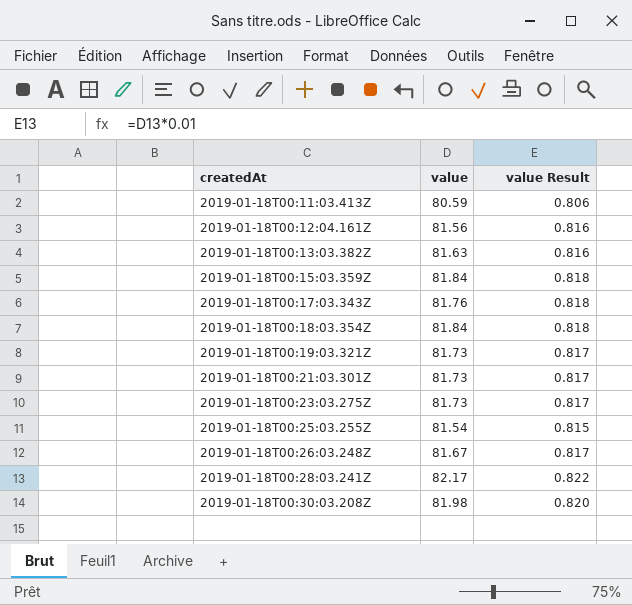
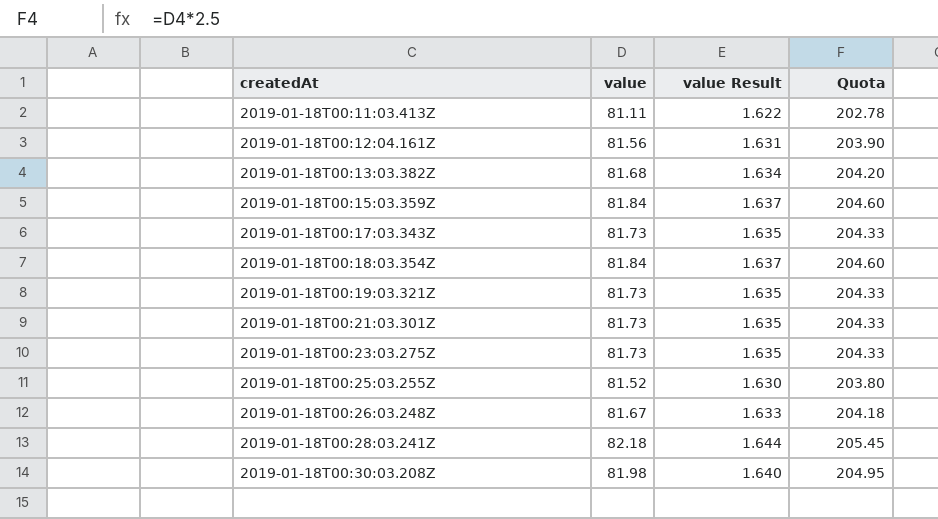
column value Result | formula: [value] * 0.01 -> [value] * 0.02
column Quota | formula: none -> [value] * 2.5
2019-01-18T00:11:03.413Z | value: 80.59 -> 81.11
2019-01-18T00:13:03.382Z | value: 81.63 -> 81.68
2019-01-18T00:17:03.343Z | value: 81.76 -> 81.73
2019-01-18T00:25:03.255Z | value: 81.54 -> 81.52
2019-01-18T00:28:03.241Z | value: 82.17 -> 82.18

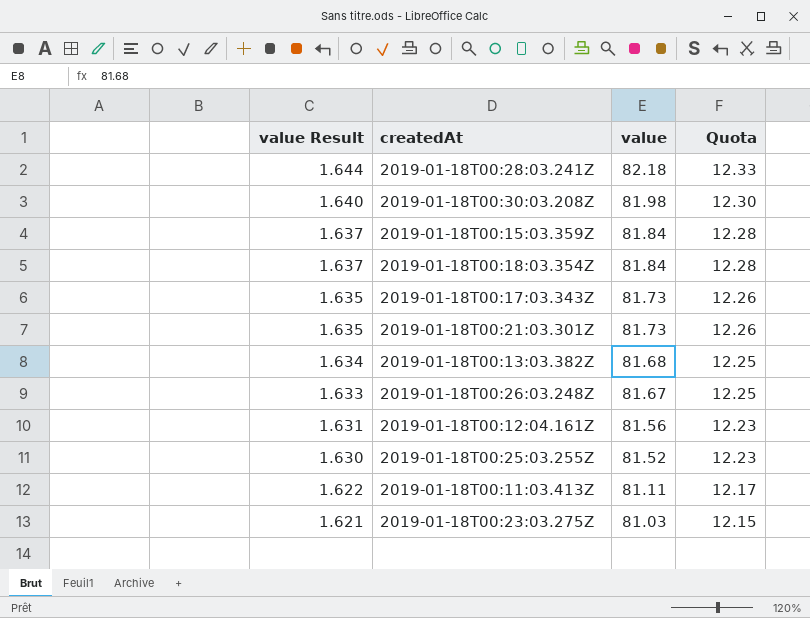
row order: createdAt ascending -> value Result descending
column value Result | position: 3 -> 1
column Quota | formula: [value] * 2.5 -> [value] * 0.15
row 2019-01-18T00:19:03.321Z: 81.73 | 1.635 | 204.33 -> none
2019-01-18T00:23:03.275Z | value Result: 1.635 -> 1.621
2019-01-18T00:23:03.275Z | value: 81.73 -> 81.03

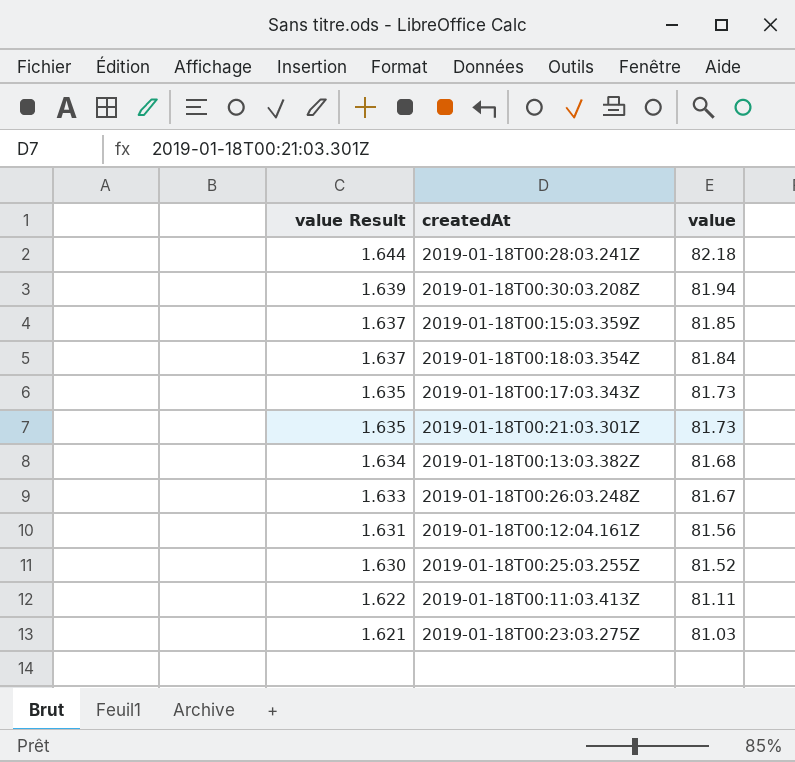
column Quota | formula: [value] * 0.15 -> none
2019-01-18T00:30:03.208Z | value Result: 1.640 -> 1.639
2019-01-18T00:30:03.208Z | value: 81.98 -> 81.94
2019-01-18T00:15:03.359Z | value: 81.84 -> 81.85

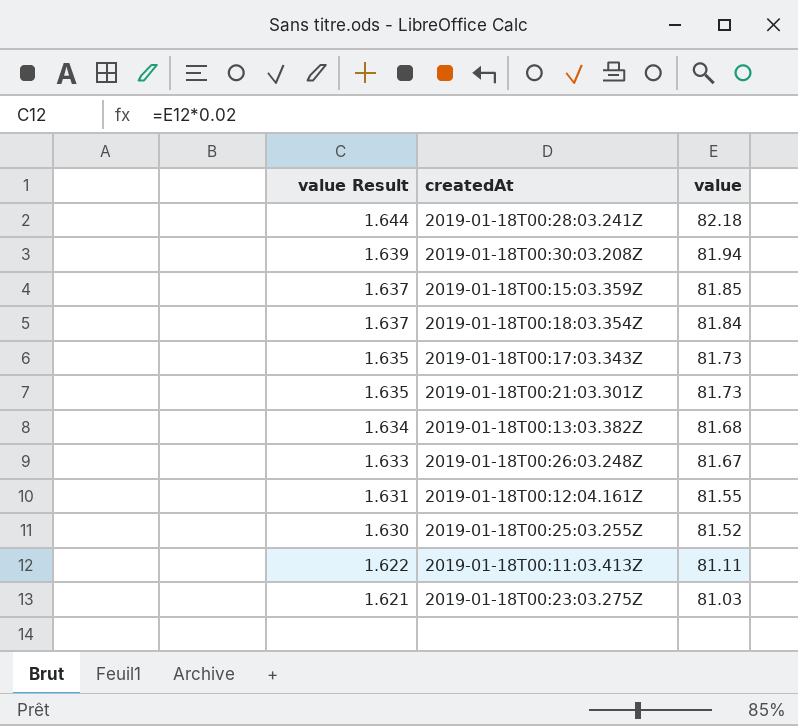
2019-01-18T00:12:04.161Z | value: 81.56 -> 81.55

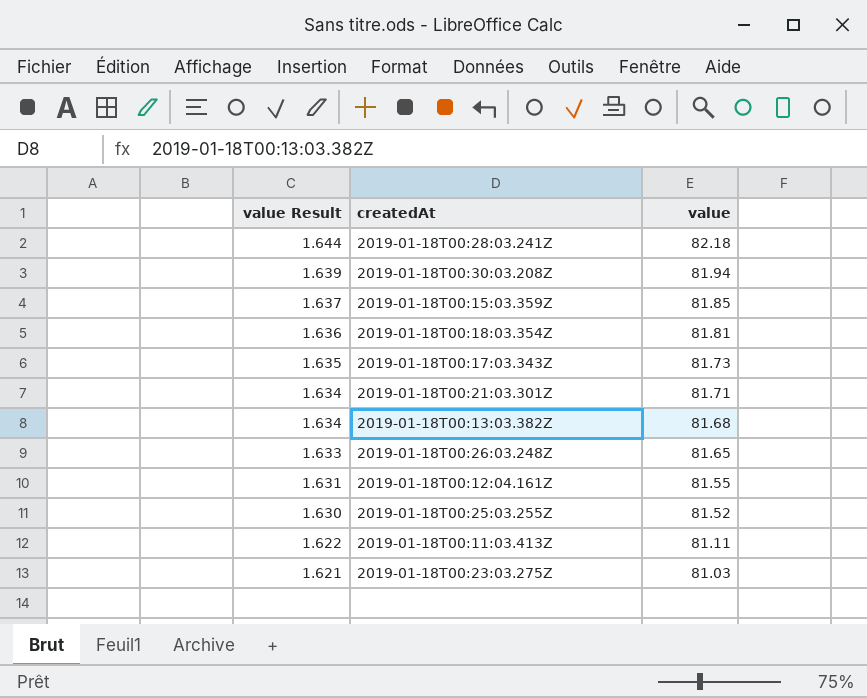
2019-01-18T00:18:03.354Z | value Result: 1.637 -> 1.636
2019-01-18T00:18:03.354Z | value: 81.84 -> 81.81
2019-01-18T00:21:03.301Z | value Result: 1.635 -> 1.634
2019-01-18T00:21:03.301Z | value: 81.73 -> 81.71
2019-01-18T00:26:03.248Z | value: 81.67 -> 81.65

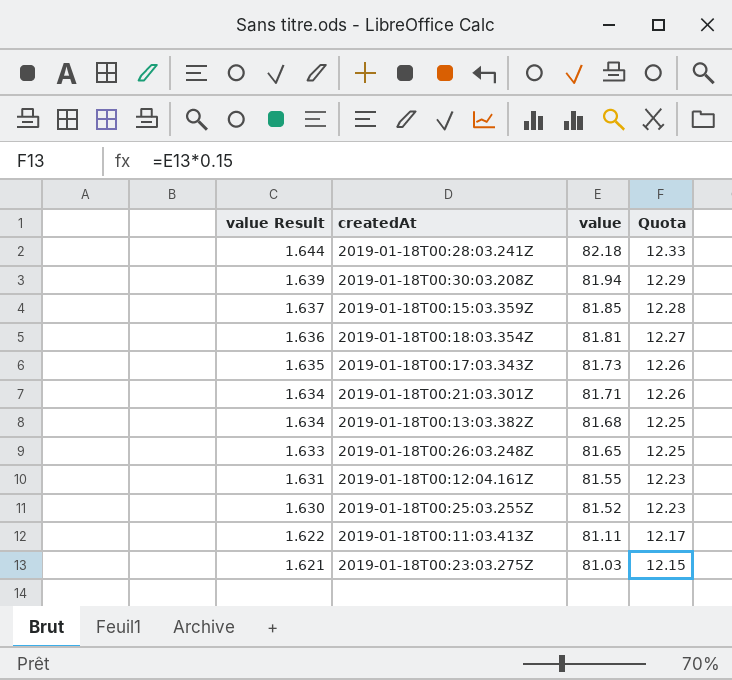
column Quota | formula: none -> [value] * 0.15

